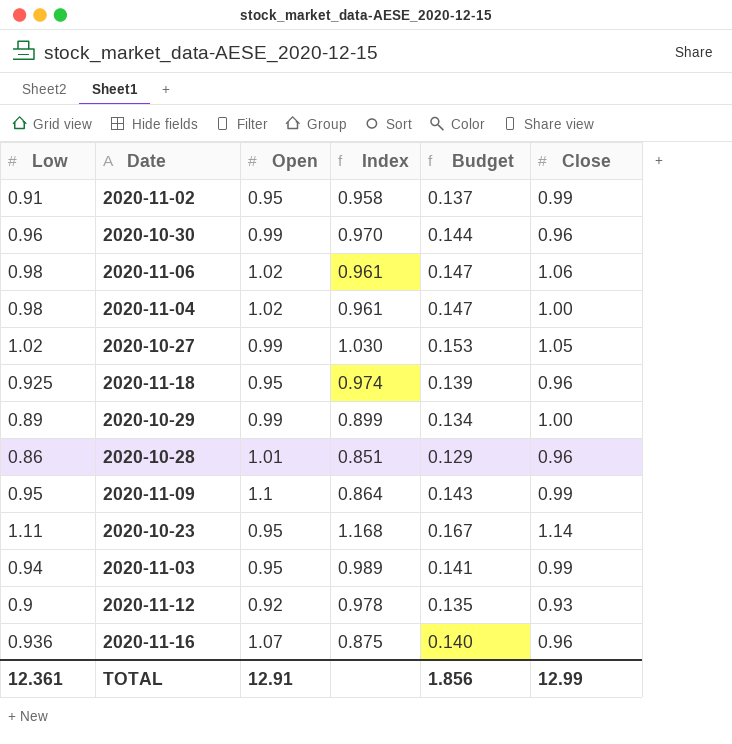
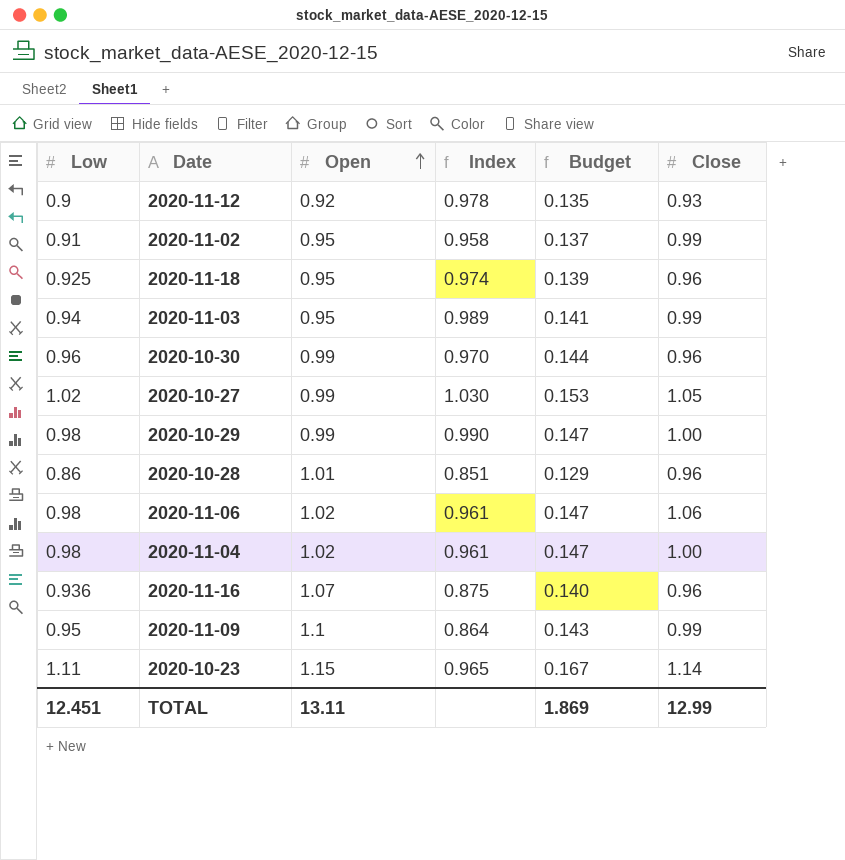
row order: none -> Open ascending
2020-10-29 | Low: 0.89 -> 0.98
2020-10-29 | Index: 0.899 -> 0.990
2020-10-29 | Budget: 0.134 -> 0.147
2020-10-23 | Open: 0.95 -> 1.15
2020-10-23 | Index: 1.168 -> 0.965
TOTAL | Low: 12.361 -> 12.451
TOTAL | Open: 12.91 -> 13.11
TOTAL | Budget: 1.856 -> 1.869

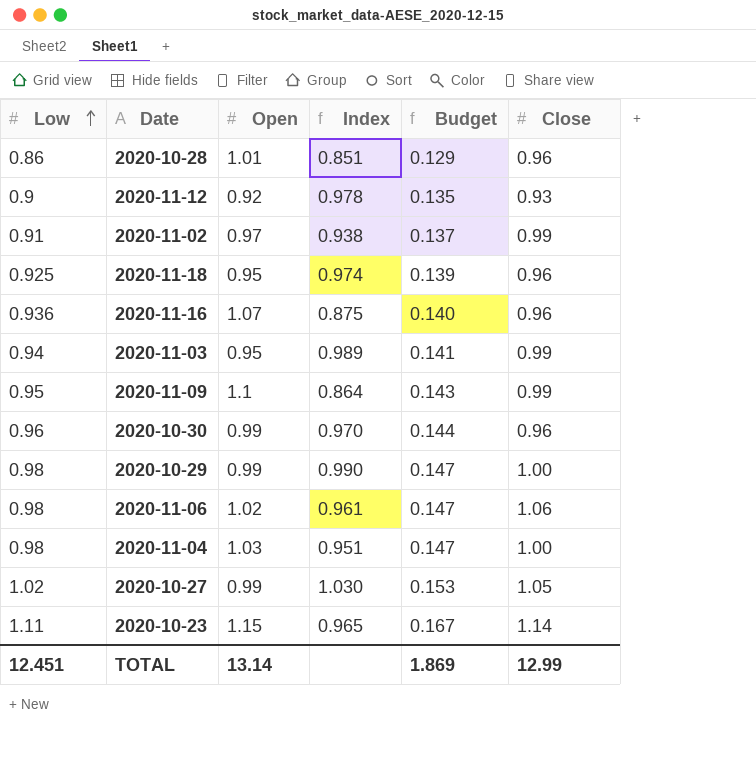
row order: Open ascending -> Low ascending
2020-11-02 | Open: 0.95 -> 0.97
2020-11-02 | Index: 0.958 -> 0.938
2020-11-04 | Open: 1.02 -> 1.03
2020-11-04 | Index: 0.961 -> 0.951
TOTAL | Open: 13.11 -> 13.14

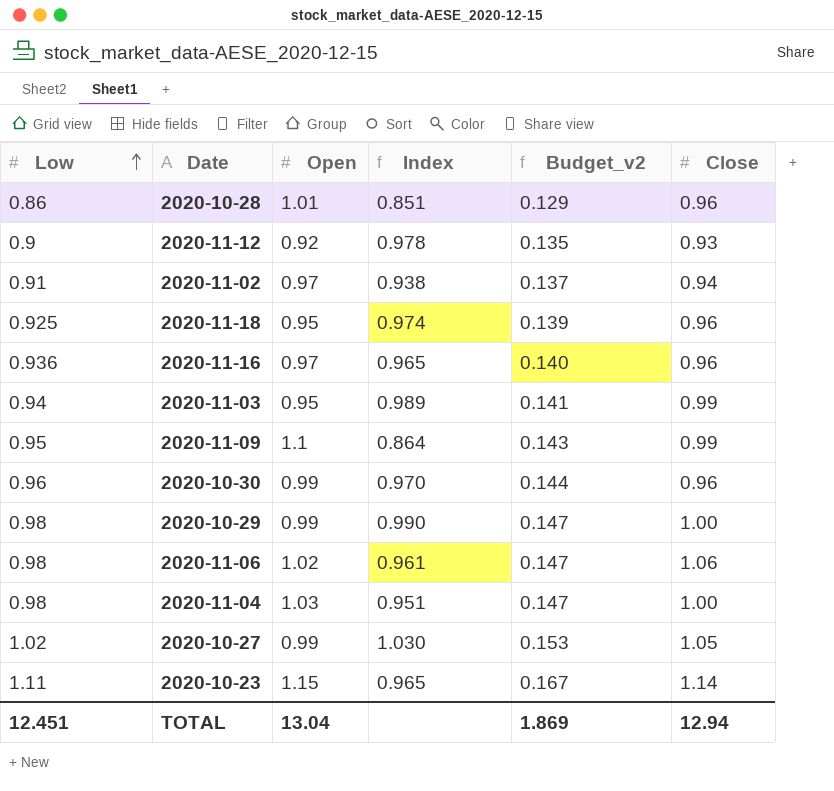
column name: Budget -> Budget_v2
2020-11-02 | Close: 0.99 -> 0.94
2020-11-16 | Open: 1.07 -> 0.97
2020-11-16 | Index: 0.875 -> 0.965
TOTAL | Open: 13.14 -> 13.04
TOTAL | Close: 12.99 -> 12.94

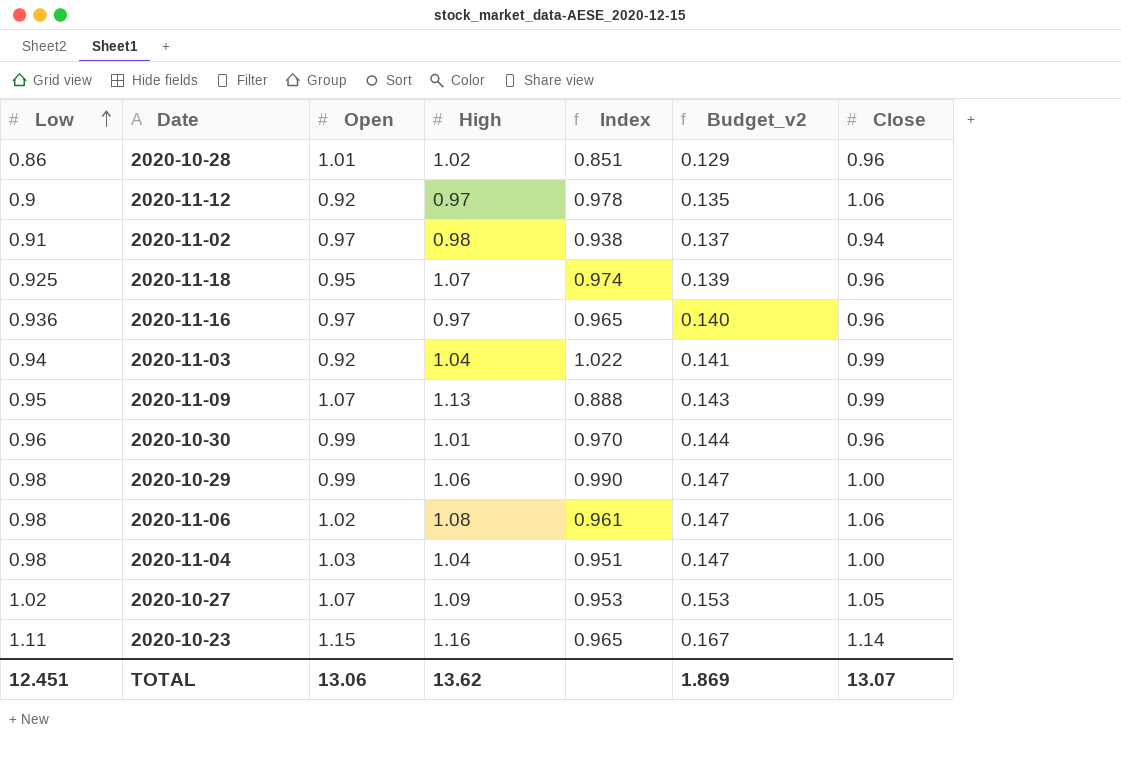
column High | position: none -> 4
2020-11-12 | Close: 0.93 -> 1.06
2020-11-03 | Open: 0.95 -> 0.92
2020-11-03 | Index: 0.989 -> 1.022
2020-11-09 | Open: 1.1 -> 1.07
2020-11-09 | Index: 0.864 -> 0.888
2020-10-27 | Open: 0.99 -> 1.07
2020-10-27 | Index: 1.030 -> 0.953
TOTAL | Open: 13.04 -> 13.06
TOTAL | Close: 12.94 -> 13.07

